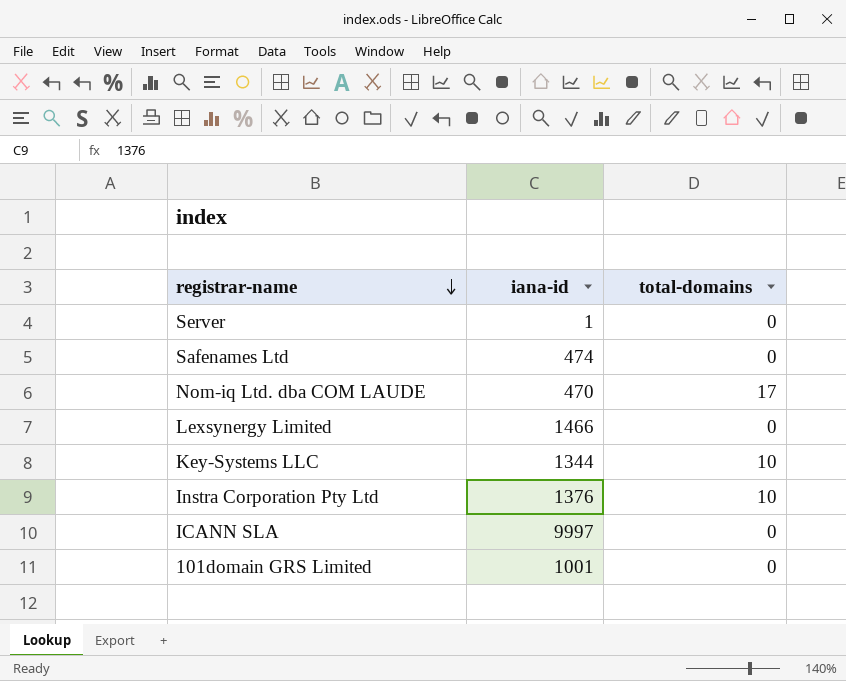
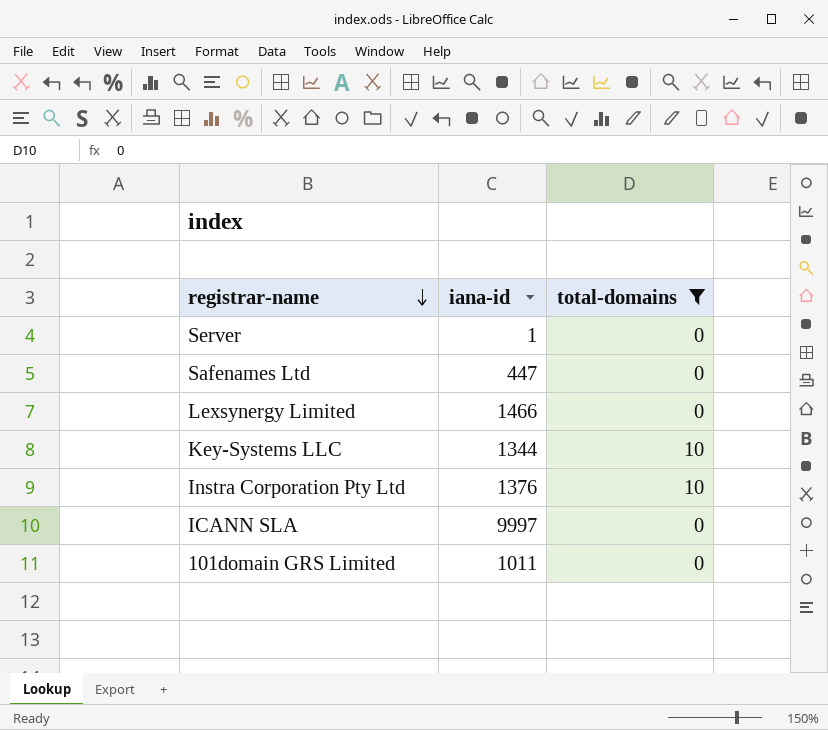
filter: none -> total-domains != 17
Safenames Ltd | iana-id: 474 -> 447
101domain GRS Limited | iana-id: 1001 -> 1011

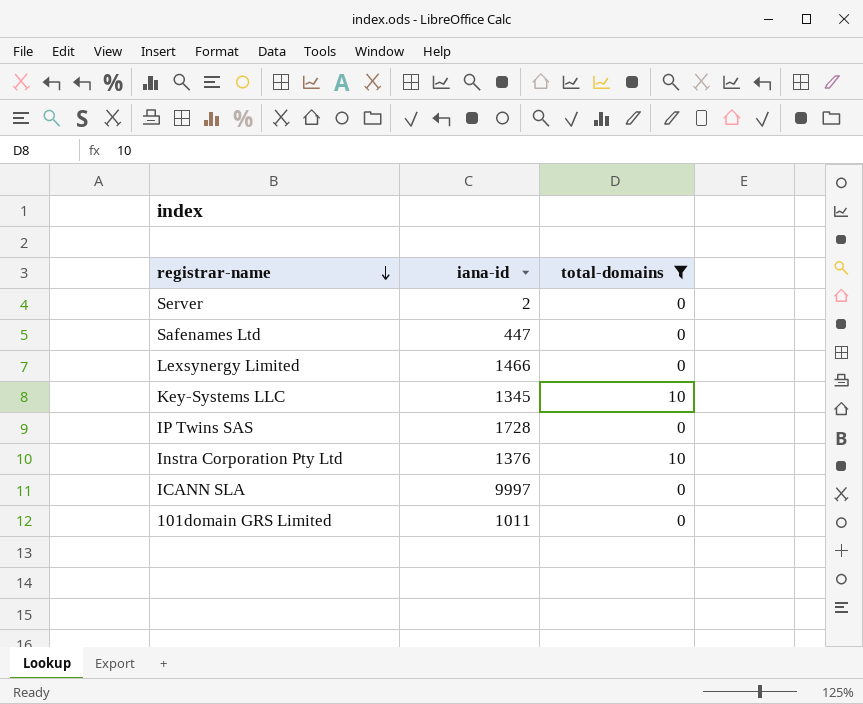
Server | iana-id: 1 -> 2
Key-Systems LLC | iana-id: 1344 -> 1345
row IP Twins SAS: none -> 1728 | 0

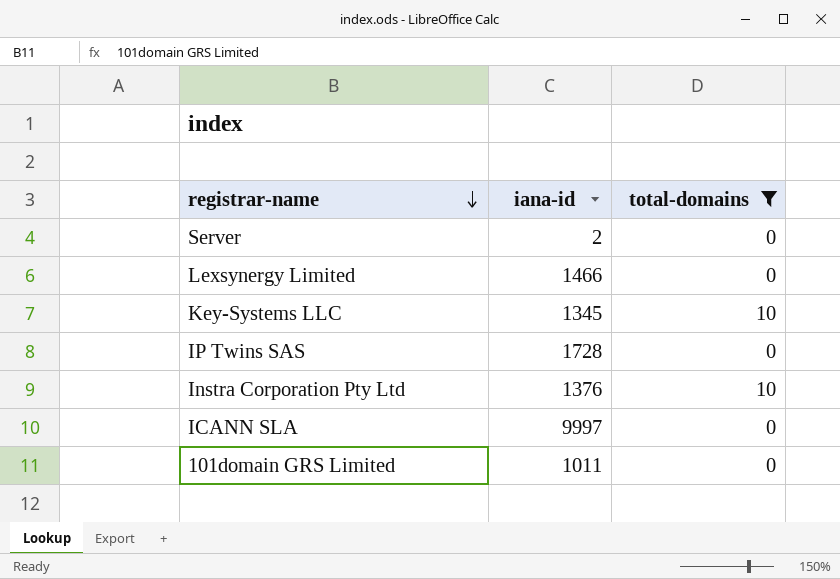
row Safenames Ltd: 447 | 0 -> none

